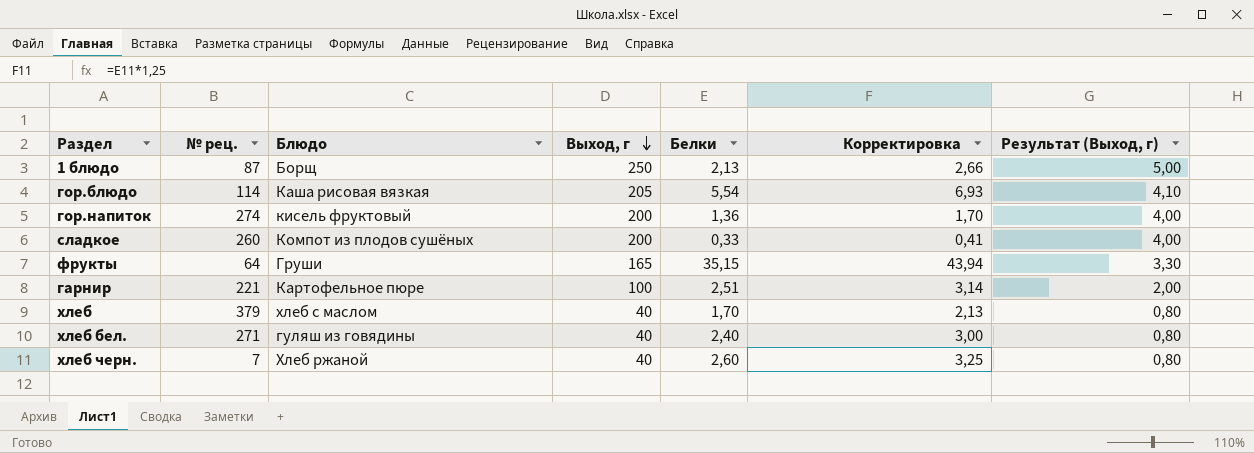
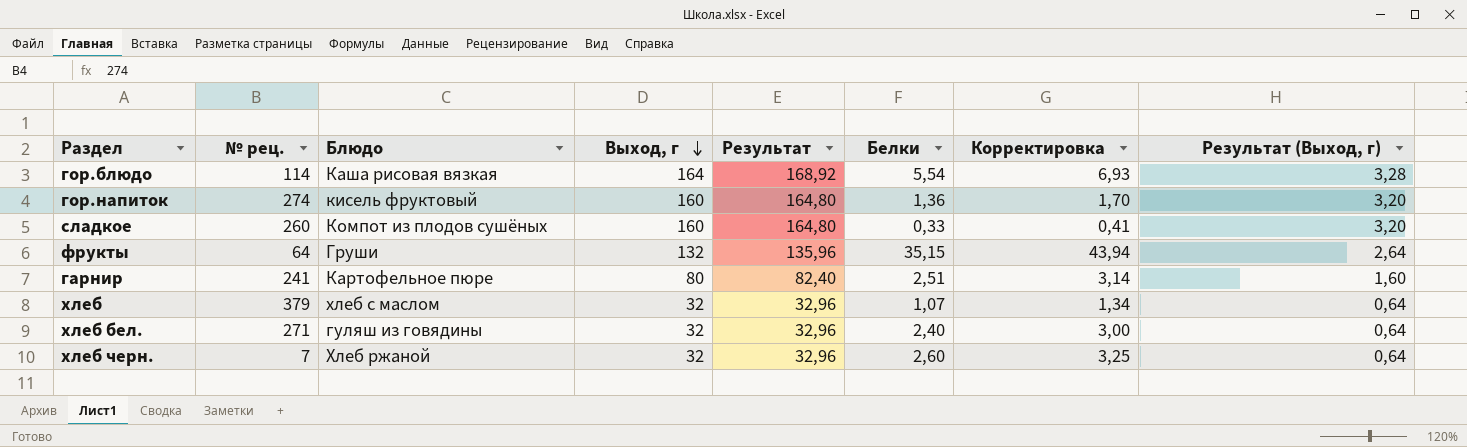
column Результат | formula: none -> [Выход, г] * 1,03
row 1 блюдо: 87 | Борщ | 250 | 2,13 | 2,66 | 5,00 -> none
гор.блюдо | Выход, г: 205 -> 164
гор.блюдо | Результат (Выход, г): 4,10 -> 3,28
гор.напиток | Выход, г: 200 -> 160
гор.напиток | Результат (Выход, г): 4,00 -> 3,20
сладкое | Выход, г: 200 -> 160
сладкое | Результат (Выход, г): 4,00 -> 3,20
фрукты | Выход, г: 165 -> 132
фрукты | Результат (Выход, г): 3,30 -> 2,64
гарнир | № рец.: 221 -> 241
гарнир | Выход, г: 100 -> 80
гарнир | Результат (Выход, г): 2,00 -> 1,60
хлеб | Выход, г: 40 -> 32
хлеб | Белки: 1,70 -> 1,07
хлеб | Корректировка: 2,13 -> 1,34
хлеб | Результат (Выход, г): 0,80 -> 0,64
хлеб бел. | Выход, г: 40 -> 32
хлеб бел. | Результат (Выход, г): 0,80 -> 0,64
хлеб черн. | Выход, г: 40 -> 32
хлеб черн. | Результат (Выход, г): 0,80 -> 0,64

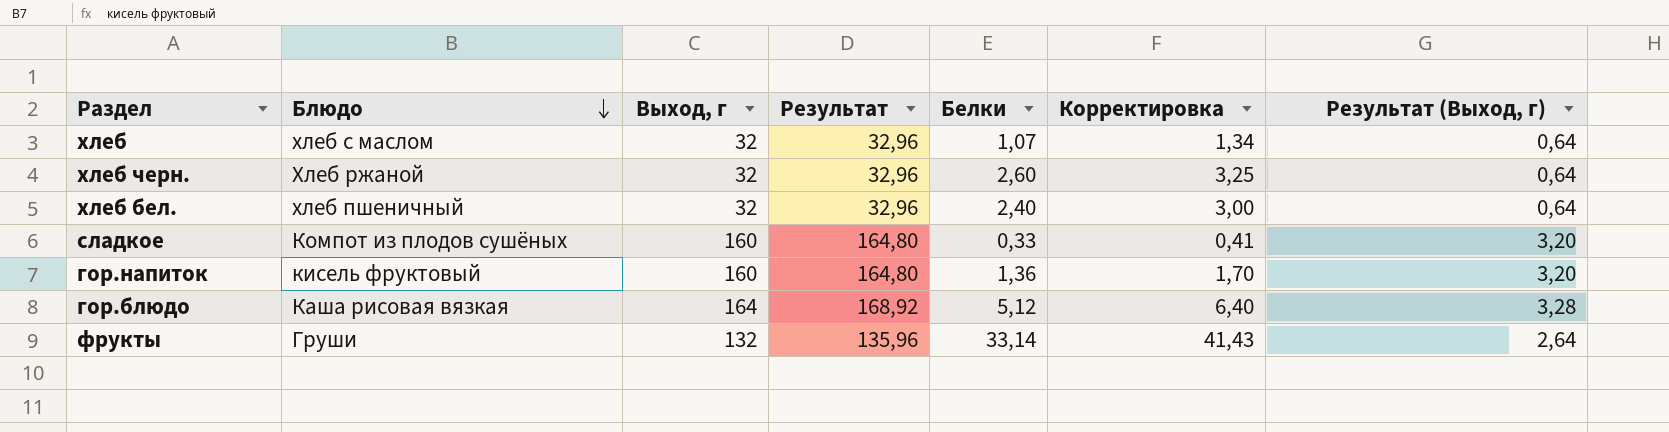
row order: Выход, г descending -> Блюдо descending
column № рец. | position: 2 -> none
row гарнир: 241 | Картофельное пюре | 80 | 82,40 | 2,51 | 3,14 | 1,60 -> none
хлеб бел. | Блюдо: гуляш из говядины -> хлеб пшеничный
гор.блюдо | Белки: 5,54 -> 5,12
гор.блюдо | Корректировка: 6,93 -> 6,40
фрукты | Белки: 35,15 -> 33,14
фрукты | Корректировка: 43,94 -> 41,43

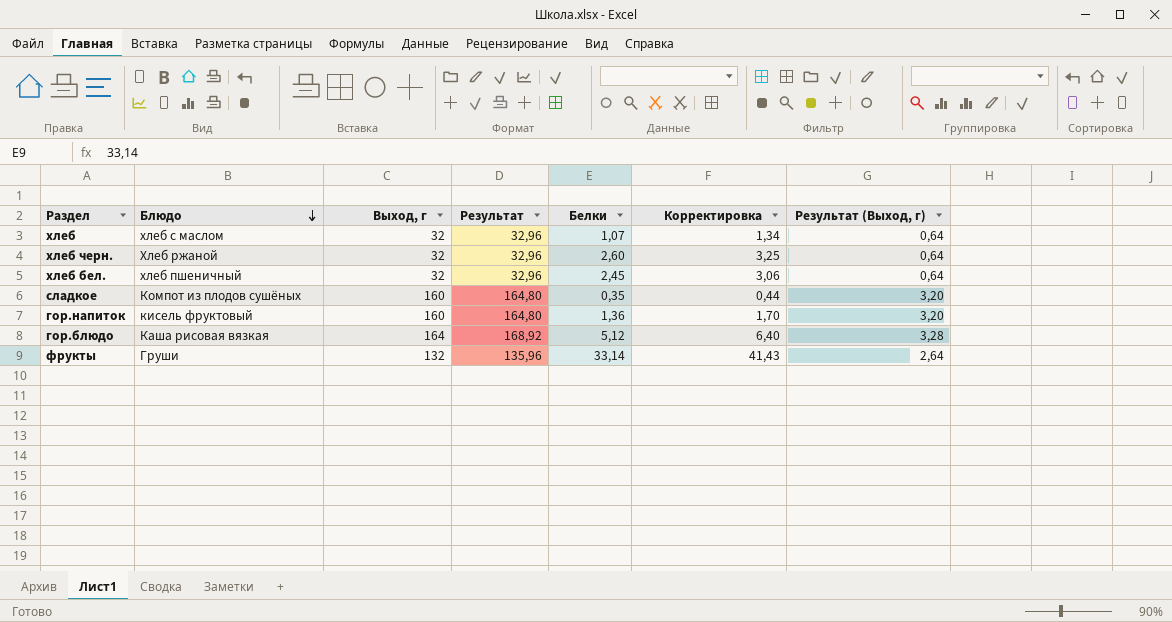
хлеб бел. | Белки: 2,40 -> 2,45
хлеб бел. | Корректировка: 3,00 -> 3,06
сладкое | Белки: 0,33 -> 0,35
сладкое | Корректировка: 0,41 -> 0,44

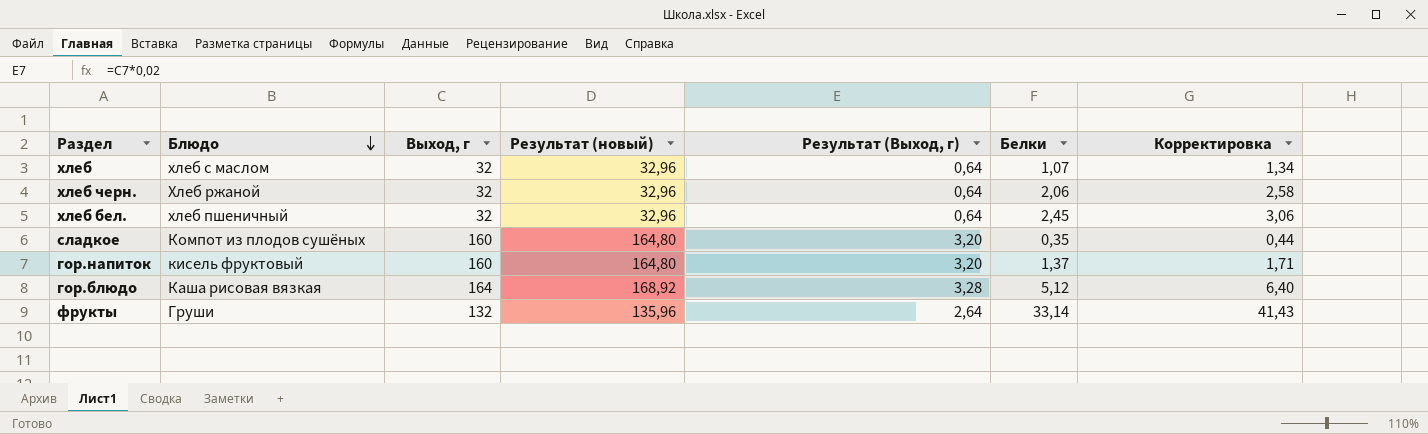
column name: Результат -> Результат (новый)
column Результат (Выход, г) | position: 7 -> 5
хлеб черн. | Белки: 2,60 -> 2,06
хлеб черн. | Корректировка: 3,25 -> 2,58
гор.напиток | Белки: 1,36 -> 1,37
гор.напиток | Корректировка: 1,70 -> 1,71

